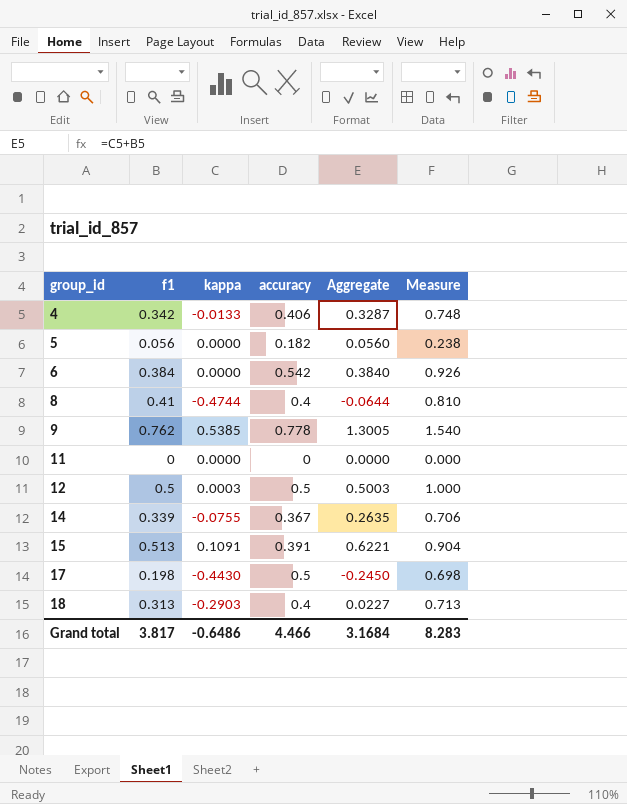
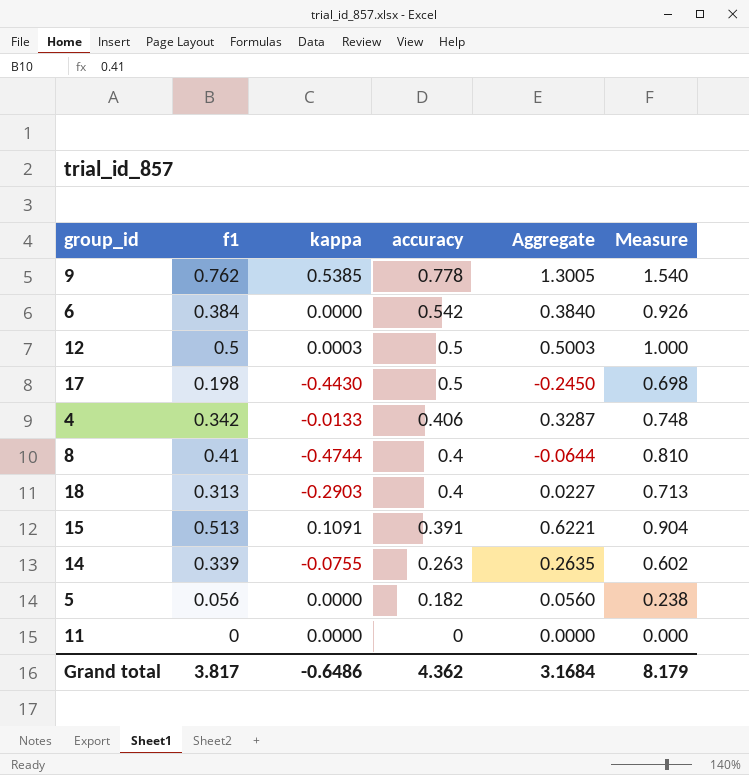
row order: group_id ascending -> accuracy descending
14 | accuracy: 0.367 -> 0.263
14 | Measure: 0.706 -> 0.602
Grand total | accuracy: 4.466 -> 4.362
Grand total | Measure: 8.283 -> 8.179

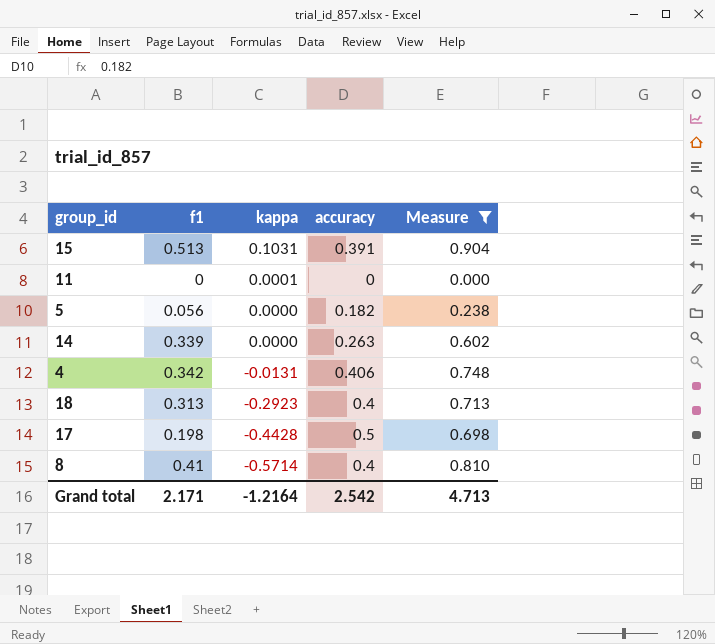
filter: none -> Measure <= 0.904
row order: accuracy descending -> kappa descending
column Aggregate | formula: [f1] + [kappa] -> none
15 | kappa: 0.1091 -> 0.1031
11 | kappa: 0.0000 -> 0.0001
14 | kappa: -0.0755 -> 0.0000
4 | kappa: -0.0133 -> -0.0131
18 | kappa: -0.2903 -> -0.2923
17 | kappa: -0.4430 -> -0.4428
8 | kappa: -0.4744 -> -0.5714
Grand total | f1: 3.817 -> 2.171
Grand total | kappa: -0.6486 -> -1.2164
Grand total | accuracy: 4.362 -> 2.542
Grand total | Measure: 8.179 -> 4.713

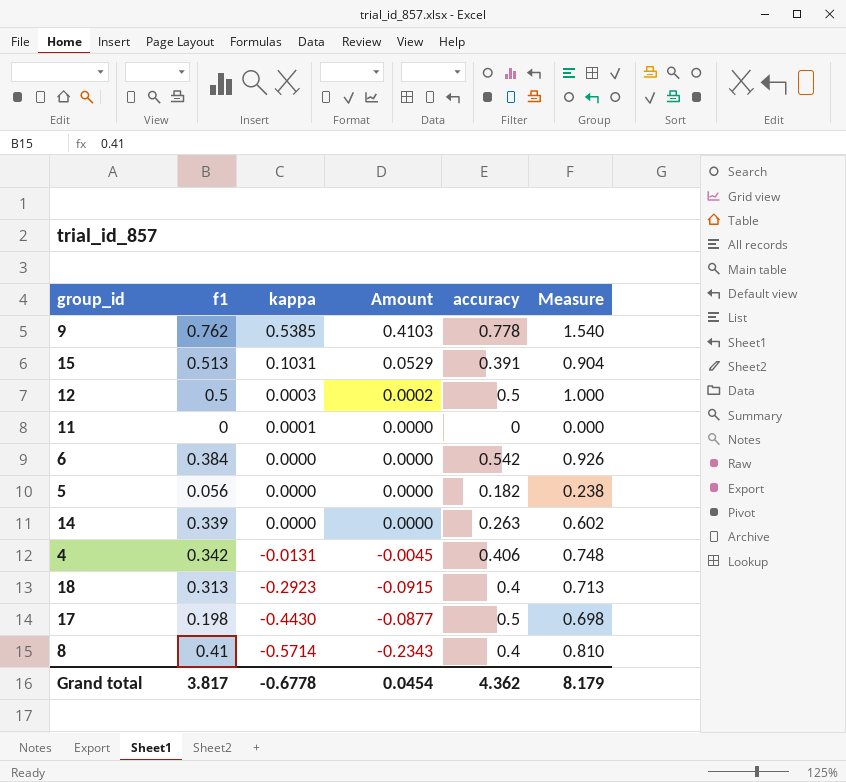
filter: Measure <= 0.904 -> none
column Amount | formula: none -> [f1] * [kappa]
17 | kappa: -0.4428 -> -0.4430
Grand total | f1: 2.171 -> 3.817
Grand total | kappa: -1.2164 -> -0.6778
Grand total | accuracy: 2.542 -> 4.362
Grand total | Measure: 4.713 -> 8.179

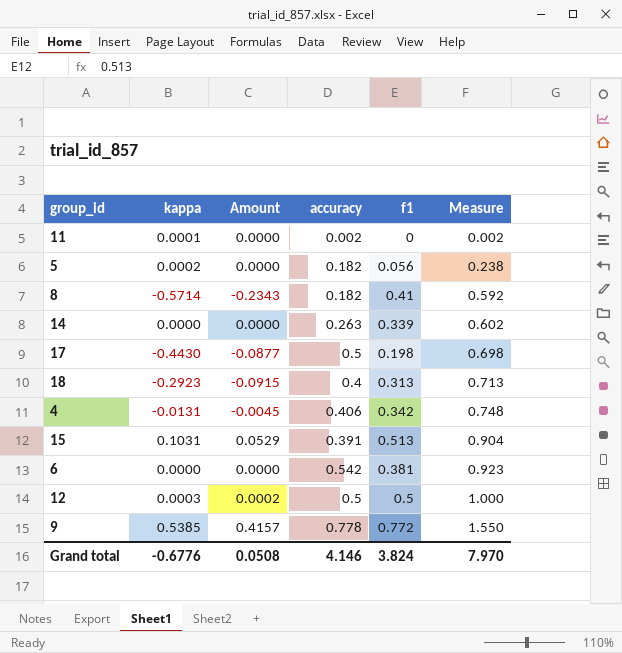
row order: kappa descending -> Measure ascending
column f1 | position: 2 -> 5
11 | accuracy: 0 -> 0.002
11 | Measure: 0.000 -> 0.002
5 | kappa: 0.0000 -> 0.0002
8 | accuracy: 0.4 -> 0.182
8 | Measure: 0.810 -> 0.592
6 | f1: 0.384 -> 0.381
6 | Measure: 0.926 -> 0.923
9 | Amount: 0.4103 -> 0.4157
9 | f1: 0.762 -> 0.772
9 | Measure: 1.540 -> 1.550
Grand total | kappa: -0.6778 -> -0.6776
Grand total | Amount: 0.0454 -> 0.0508
Grand total | accuracy: 4.362 -> 4.146
Grand total | f1: 3.817 -> 3.824
Grand total | Measure: 8.179 -> 7.970

